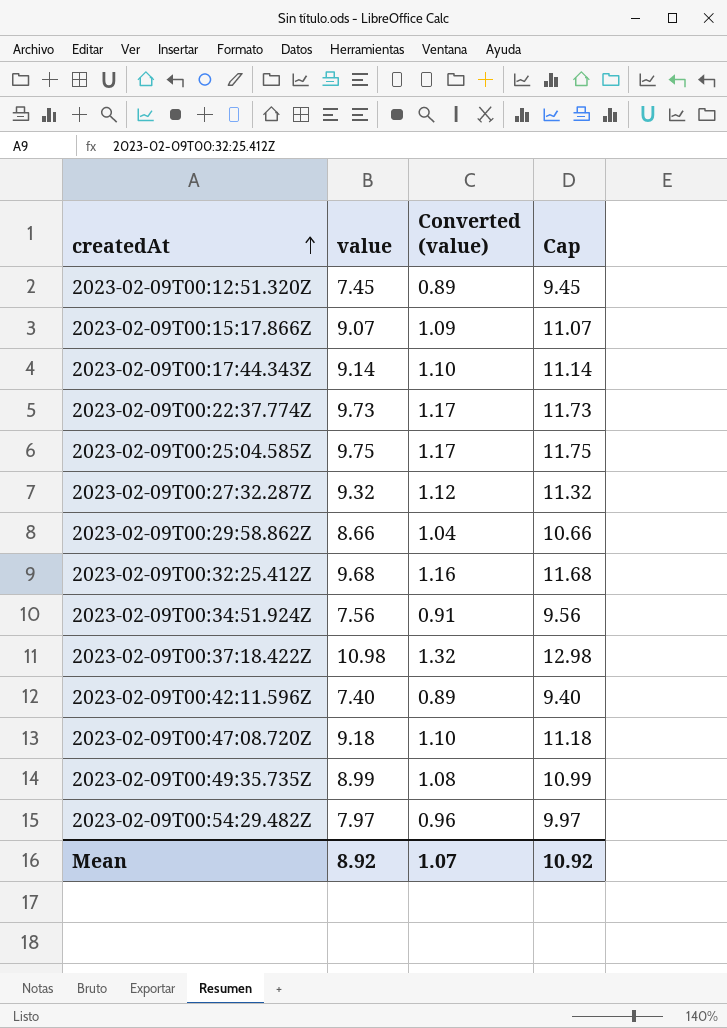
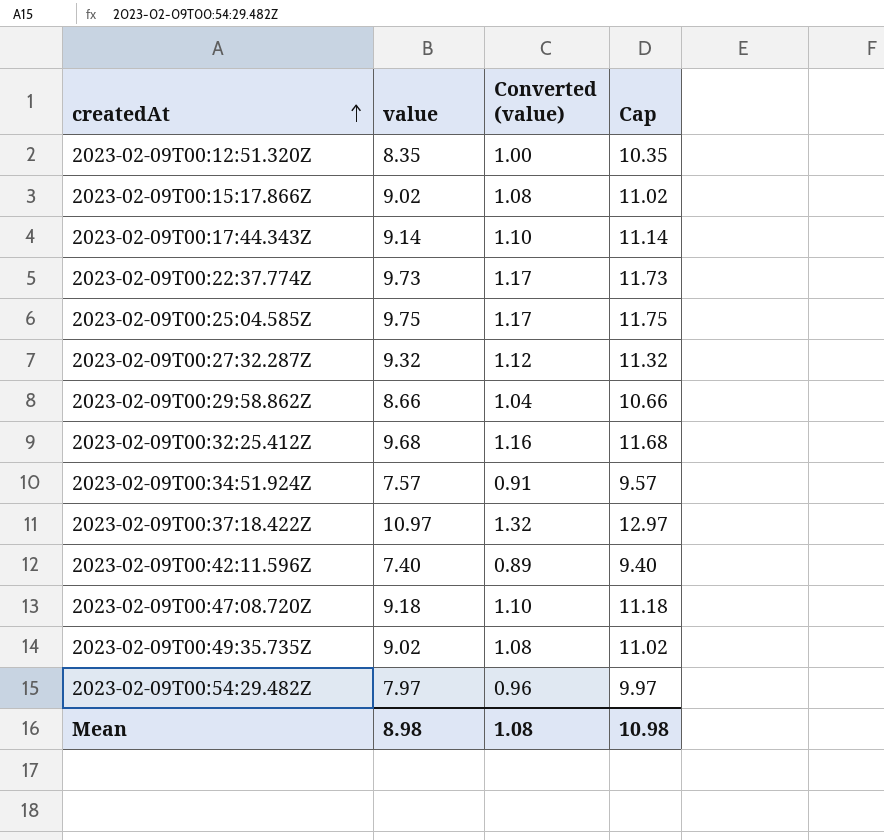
2023-02-09T00:12:51.320Z | value: 7.45 -> 8.35
2023-02-09T00:12:51.320Z | Converted (value): 0.89 -> 1.00
2023-02-09T00:12:51.320Z | Cap: 9.45 -> 10.35
2023-02-09T00:15:17.866Z | value: 9.07 -> 9.02
2023-02-09T00:15:17.866Z | Converted (value): 1.09 -> 1.08
2023-02-09T00:15:17.866Z | Cap: 11.07 -> 11.02
2023-02-09T00:34:51.924Z | value: 7.56 -> 7.57
2023-02-09T00:34:51.924Z | Cap: 9.56 -> 9.57
2023-02-09T00:37:18.422Z | value: 10.98 -> 10.97
2023-02-09T00:37:18.422Z | Cap: 12.98 -> 12.97
2023-02-09T00:49:35.735Z | value: 8.99 -> 9.02
2023-02-09T00:49:35.735Z | Cap: 10.99 -> 11.02
Mean | value: 8.92 -> 8.98
Mean | Converted (value): 1.07 -> 1.08
Mean | Cap: 10.92 -> 10.98

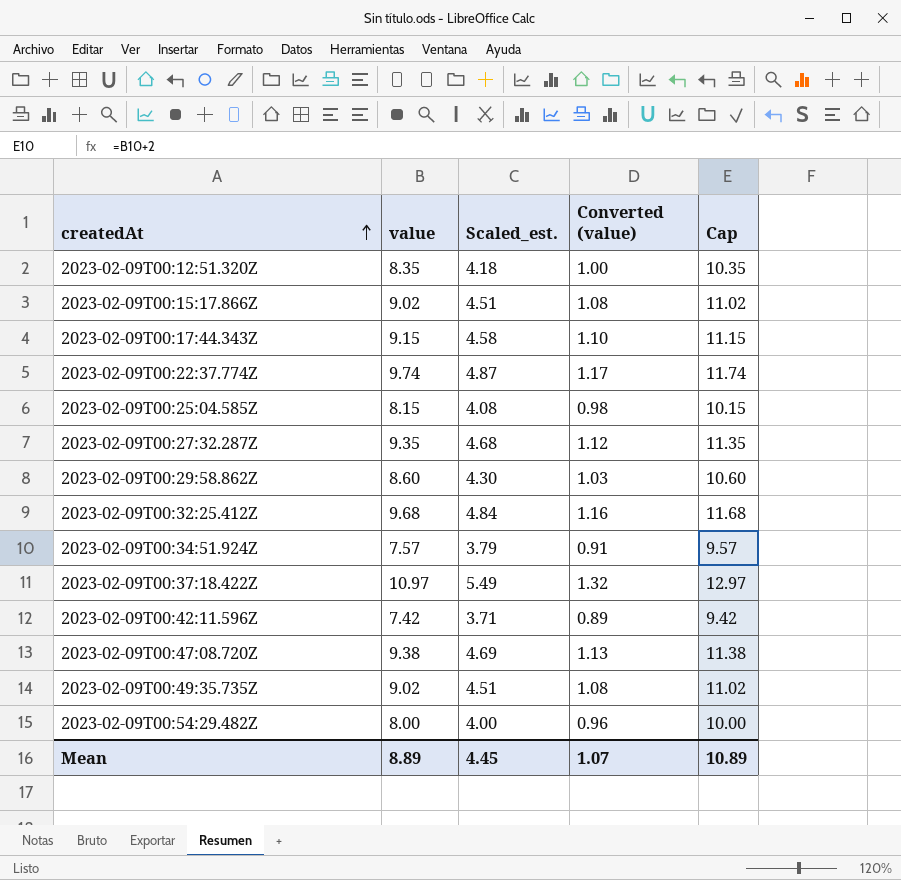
column Scaled_est. | formula: none -> [value] * 0.5
2023-02-09T00:17:44.343Z | value: 9.14 -> 9.15
2023-02-09T00:17:44.343Z | Cap: 11.14 -> 11.15
2023-02-09T00:22:37.774Z | value: 9.73 -> 9.74
2023-02-09T00:22:37.774Z | Cap: 11.73 -> 11.74
2023-02-09T00:25:04.585Z | value: 9.75 -> 8.15
2023-02-09T00:25:04.585Z | Converted (value): 1.17 -> 0.98
2023-02-09T00:25:04.585Z | Cap: 11.75 -> 10.15
2023-02-09T00:27:32.287Z | value: 9.32 -> 9.35
2023-02-09T00:27:32.287Z | Cap: 11.32 -> 11.35
2023-02-09T00:29:58.862Z | value: 8.66 -> 8.60
2023-02-09T00:29:58.862Z | Converted (value): 1.04 -> 1.03
2023-02-09T00:29:58.862Z | Cap: 10.66 -> 10.60
2023-02-09T00:42:11.596Z | value: 7.40 -> 7.42
2023-02-09T00:42:11.596Z | Cap: 9.40 -> 9.42
2023-02-09T00:47:08.720Z | value: 9.18 -> 9.38
2023-02-09T00:47:08.720Z | Converted (value): 1.10 -> 1.13
2023-02-09T00:47:08.720Z | Cap: 11.18 -> 11.38
2023-02-09T00:54:29.482Z | value: 7.97 -> 8.00
2023-02-09T00:54:29.482Z | Cap: 9.97 -> 10.00
Mean | value: 8.98 -> 8.89
Mean | Converted (value): 1.08 -> 1.07
Mean | Cap: 10.98 -> 10.89

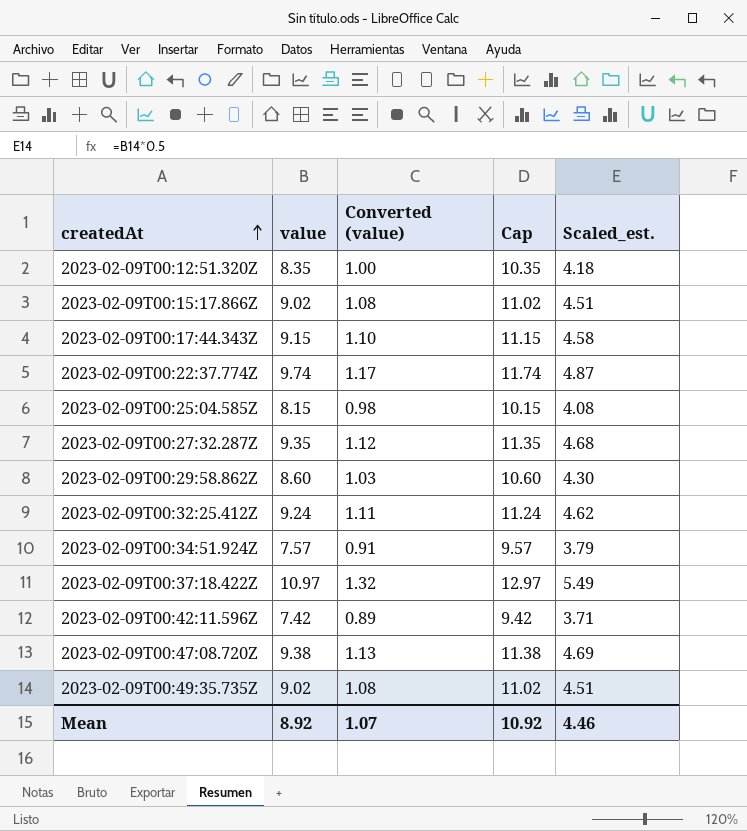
column Scaled_est. | position: 3 -> 5
row 2023-02-09T00:54:29.482Z: 8.00 | 4.00 | 0.96 | 10.00 -> none
2023-02-09T00:32:25.412Z | value: 9.68 -> 9.24
2023-02-09T00:32:25.412Z | Converted (value): 1.16 -> 1.11
2023-02-09T00:32:25.412Z | Cap: 11.68 -> 11.24
2023-02-09T00:32:25.412Z | Scaled_est.: 4.84 -> 4.62
Mean | value: 8.89 -> 8.92
Mean | Cap: 10.89 -> 10.92
Mean | Scaled_est.: 4.45 -> 4.46

